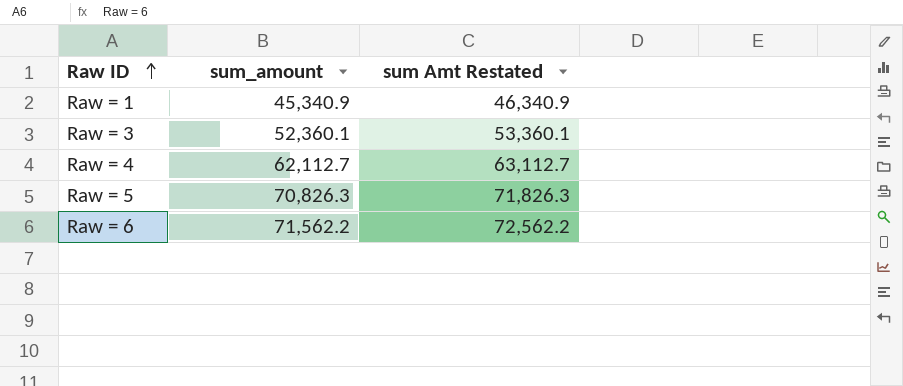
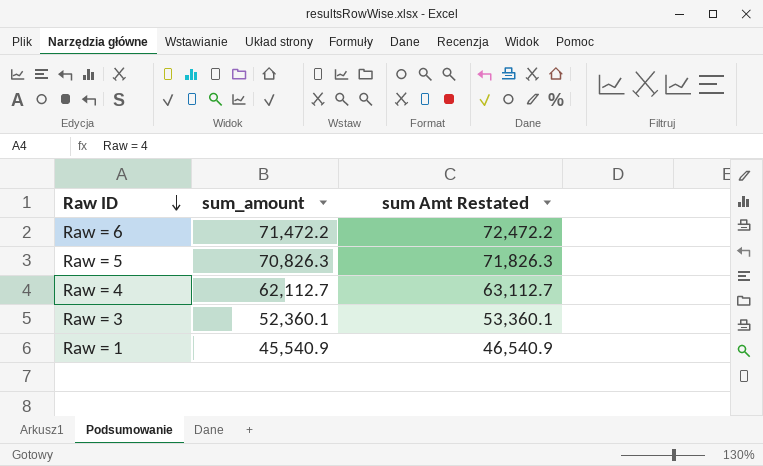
row order: Raw ID ascending -> Raw ID descending
Raw = 6 | sum_amount: 71,562.2 -> 71,472.2
Raw = 6 | sum Amt Restated: 72,562.2 -> 72,472.2
Raw = 1 | sum_amount: 45,340.9 -> 45,540.9
Raw = 1 | sum Amt Restated: 46,340.9 -> 46,540.9

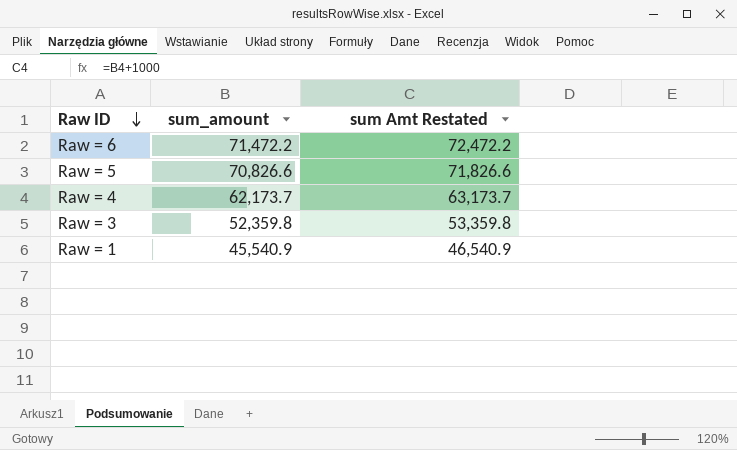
Raw = 5 | sum_amount: 70,826.3 -> 70,826.6
Raw = 5 | sum Amt Restated: 71,826.3 -> 71,826.6
Raw = 4 | sum_amount: 62,112.7 -> 62,173.7
Raw = 4 | sum Amt Restated: 63,112.7 -> 63,173.7
Raw = 3 | sum_amount: 52,360.1 -> 52,359.8
Raw = 3 | sum Amt Restated: 53,360.1 -> 53,359.8

